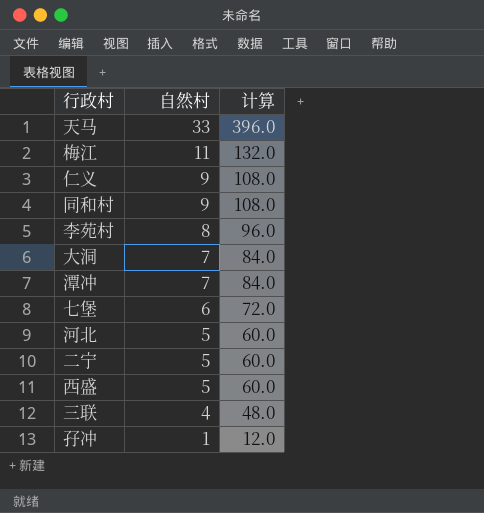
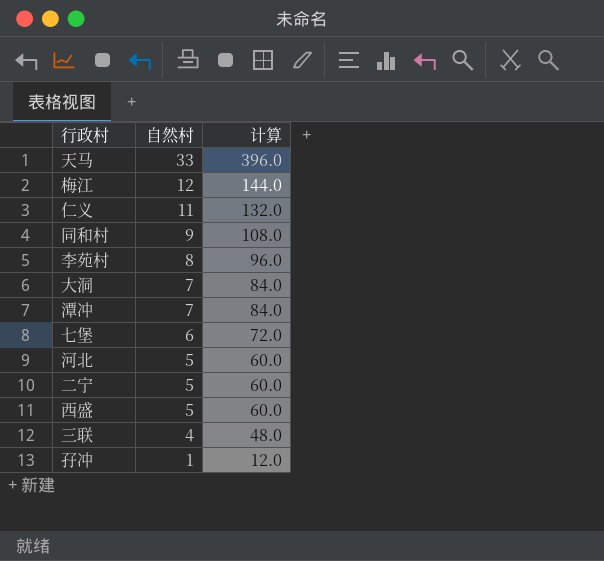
梅江 | 自然村: 11 -> 12
梅江 | 计算: 132.0 -> 144.0
仁义 | 自然村: 9 -> 11
仁义 | 计算: 108.0 -> 132.0

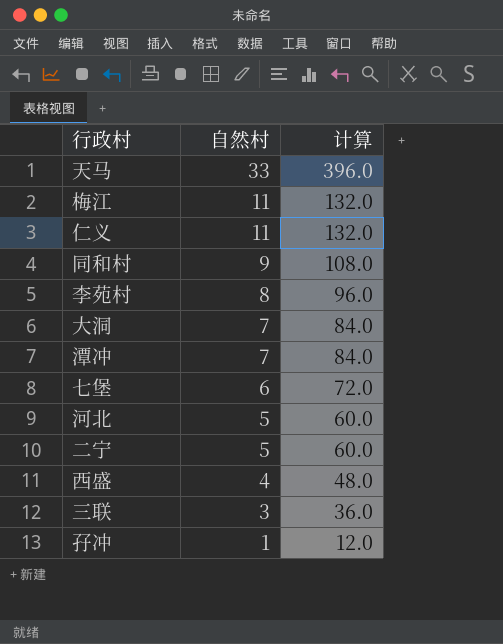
梅江 | 自然村: 12 -> 11
梅江 | 计算: 144.0 -> 132.0
西盛 | 自然村: 5 -> 4
西盛 | 计算: 60.0 -> 48.0
三联 | 自然村: 4 -> 3
三联 | 计算: 48.0 -> 36.0

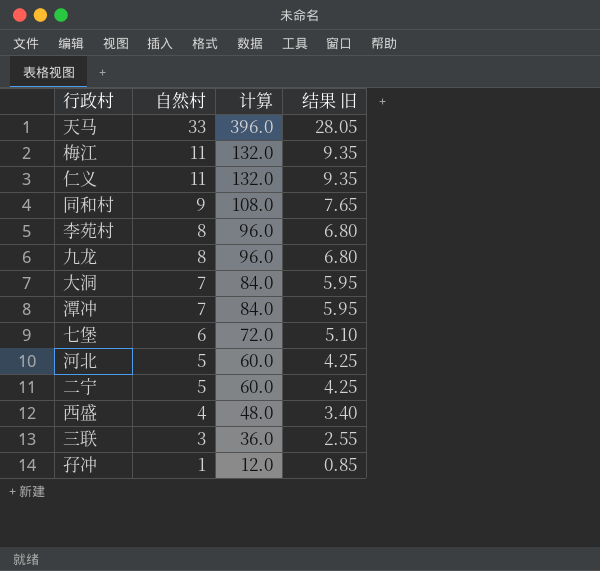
column 结果 旧 | formula: none -> [自然村] * 0.85
row 九龙: none -> 8 | 96.0 | 6.80

